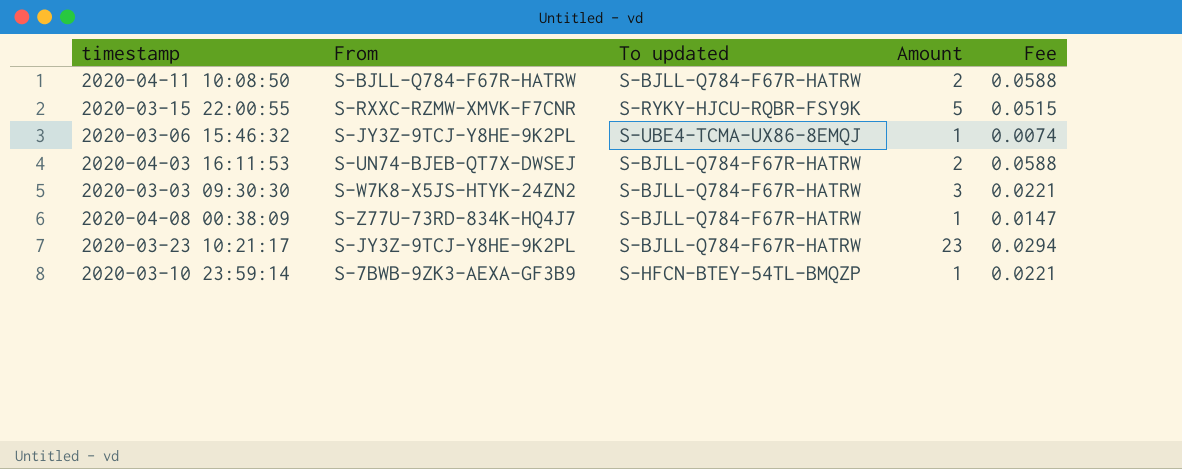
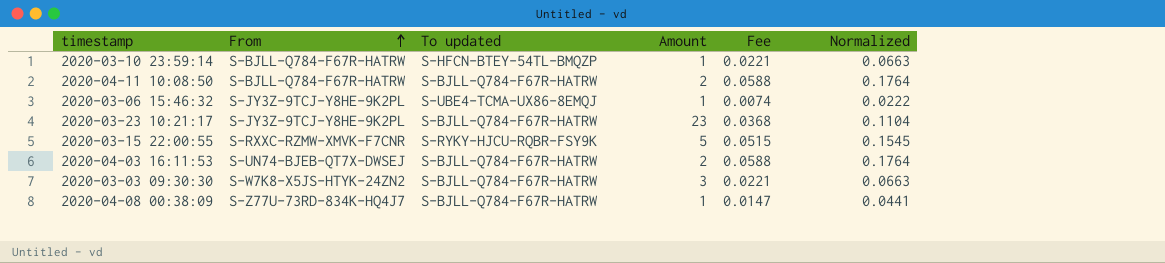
row order: none -> From ascending
column Normalized | formula: none -> [Fee] * 3
2020-03-10 23:59:14 | From: S-7BWB-9ZK3-AEXA-GF3B9 -> S-BJLL-Q784-F67R-HATRW
2020-03-23 10:21:17 | Fee: 0.0294 -> 0.0368

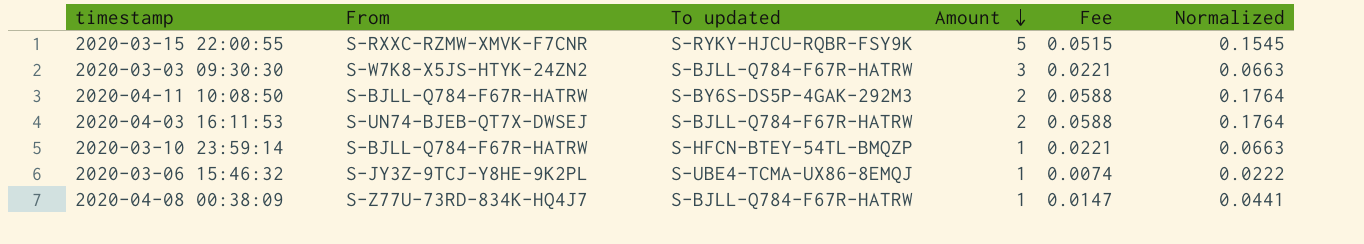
row order: From ascending -> Amount descending
row 2020-03-23 10:21:17: S-JY3Z-9TCJ-Y8HE-9K2PL | S-BJLL-Q784-F67R-HATRW | 23 | 0.0368 | 0.1104 -> none
2020-04-11 10:08:50 | To updated: S-BJLL-Q784-F67R-HATRW -> S-BY6S-DS5P-4GAK-292M3

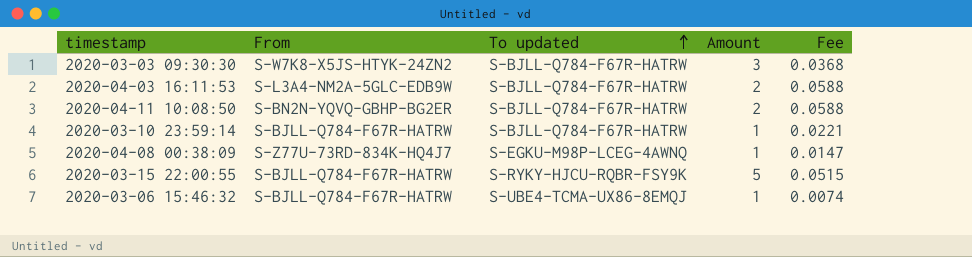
row order: Amount descending -> To updated ascending
column Normalized | formula: [Fee] * 3 -> none
2020-03-03 09:30:30 | Fee: 0.0221 -> 0.0368
2020-04-03 16:11:53 | From: S-UN74-BJEB-QT7X-DWSEJ -> S-L3A4-NM2A-5GLC-EDB9W
2020-04-11 10:08:50 | From: S-BJLL-Q784-F67R-HATRW -> S-BN2N-YQVQ-GBHP-BG2ER
2020-04-11 10:08:50 | To updated: S-BY6S-DS5P-4GAK-292M3 -> S-BJLL-Q784-F67R-HATRW
2020-03-10 23:59:14 | To updated: S-HFCN-BTEY-54TL-BMQZP -> S-BJLL-Q784-F67R-HATRW
2020-04-08 00:38:09 | To updated: S-BJLL-Q784-F67R-HATRW -> S-EGKU-M98P-LCEG-4AWNQ
2020-03-15 22:00:55 | From: S-RXXC-RZMW-XMVK-F7CNR -> S-BJLL-Q784-F67R-HATRW
2020-03-06 15:46:32 | From: S-JY3Z-9TCJ-Y8HE-9K2PL -> S-BJLL-Q784-F67R-HATRW

